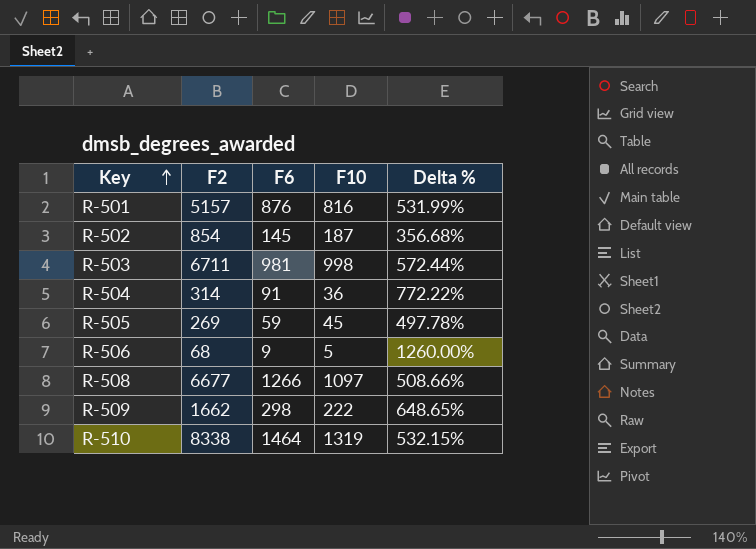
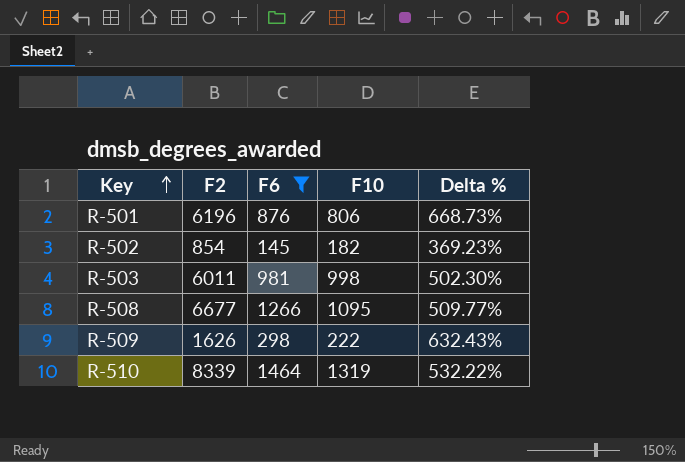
filter: none -> F6 >= 145
R-501 | F2: 5157 -> 6196
R-501 | F10: 816 -> 806
R-501 | Delta %: 531.99% -> 668.73%
R-502 | F10: 187 -> 182
R-502 | Delta %: 356.68% -> 369.23%
R-503 | F2: 6711 -> 6011
R-503 | Delta %: 572.44% -> 502.30%
R-508 | F10: 1097 -> 1095
R-508 | Delta %: 508.66% -> 509.77%
R-509 | F2: 1662 -> 1626
R-509 | Delta %: 648.65% -> 632.43%
R-510 | F2: 8338 -> 8339
R-510 | Delta %: 532.15% -> 532.22%

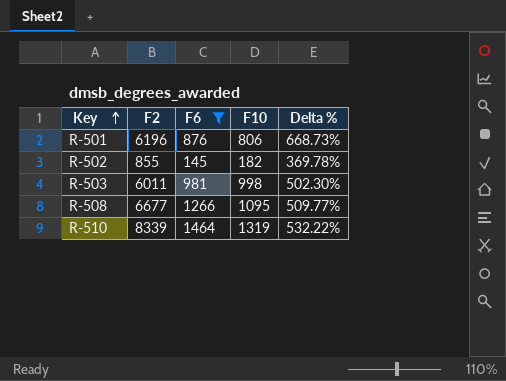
row R-509: 1626 | 298 | 222 | 632.43% -> none
R-502 | F2: 854 -> 855
R-502 | Delta %: 369.23% -> 369.78%

